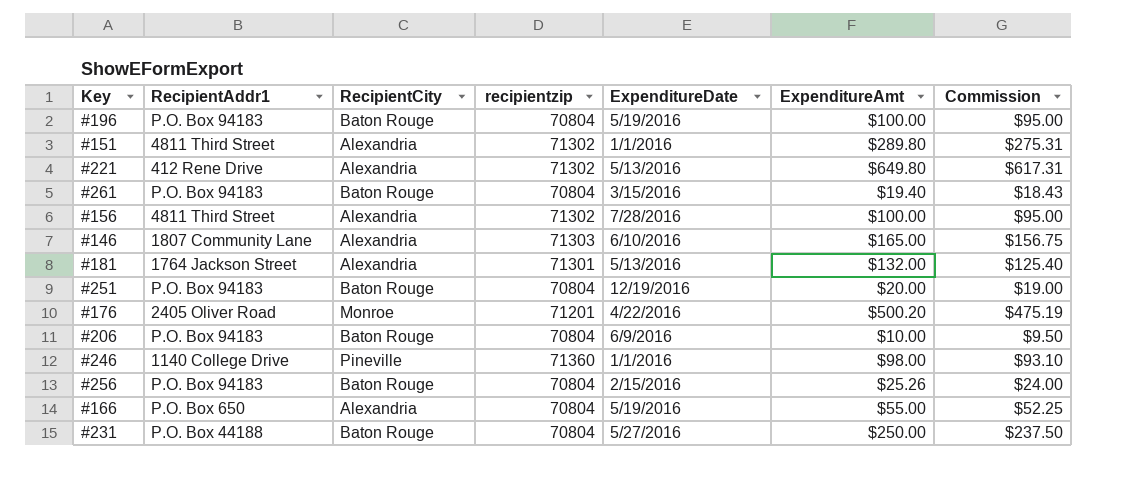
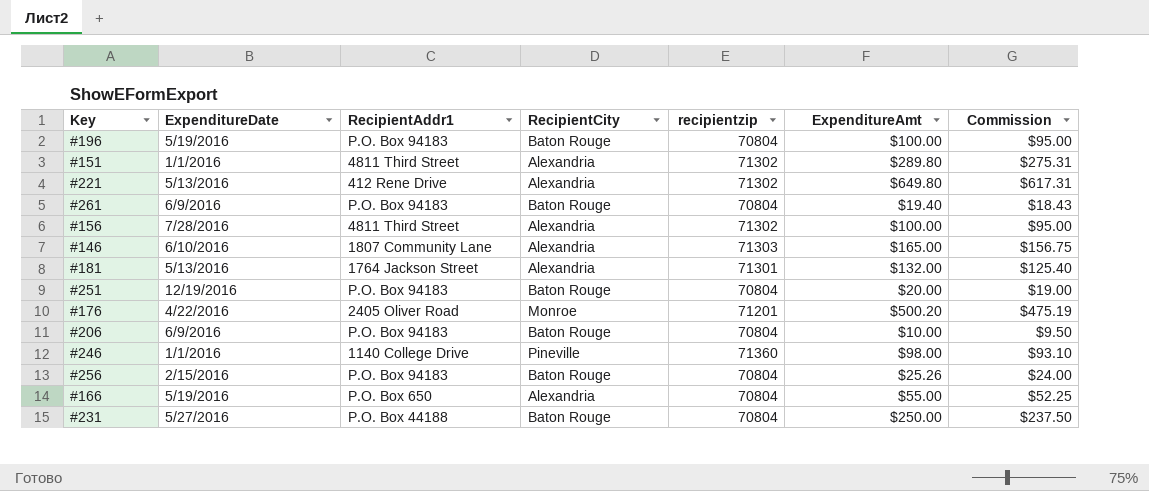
column ExpenditureDate | position: 5 -> 2
#261 | ExpenditureDate: 3/15/2016 -> 6/9/2016

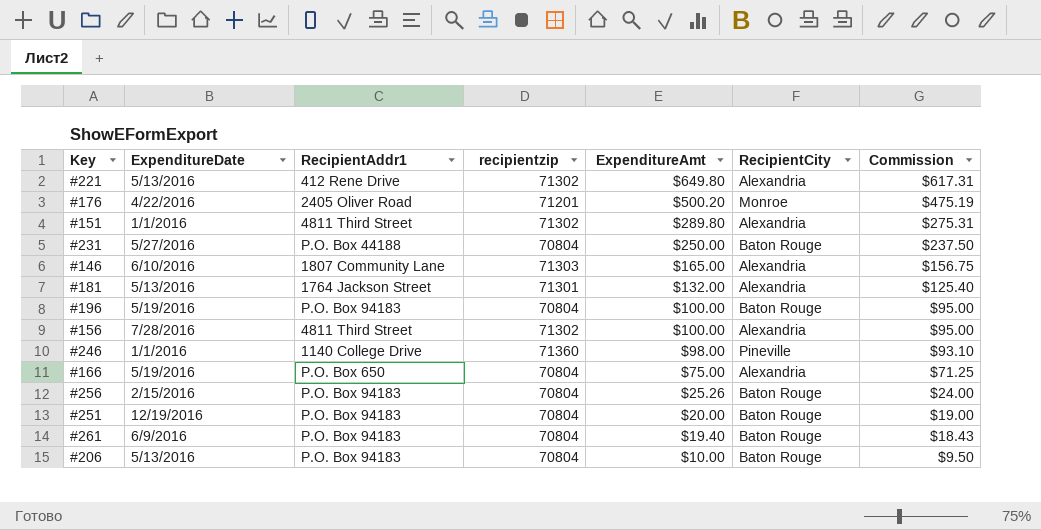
row order: none -> ExpenditureAmt descending
column RecipientCity | position: 4 -> 6
#166 | ExpenditureAmt: $55.00 -> $75.00
#166 | Commission: $52.25 -> $71.25
#206 | ExpenditureDate: 6/9/2016 -> 5/13/2016

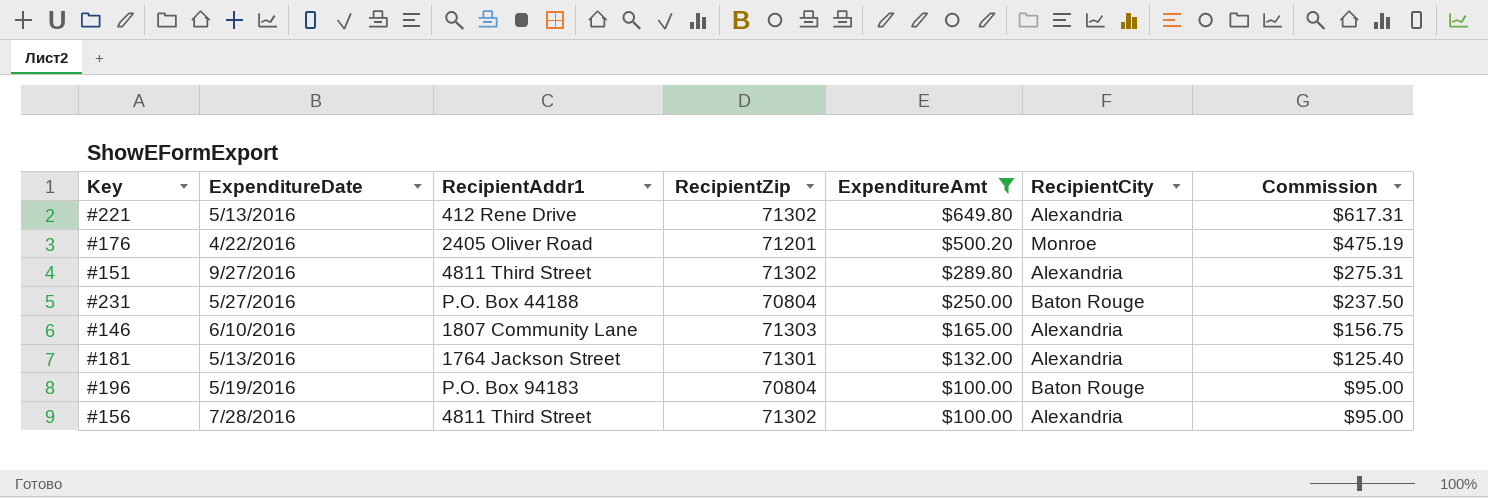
filter: none -> ExpenditureAmt >= $100.00
column name: recipientzip -> RecipientZip
#151 | ExpenditureDate: 1/1/2016 -> 9/27/2016

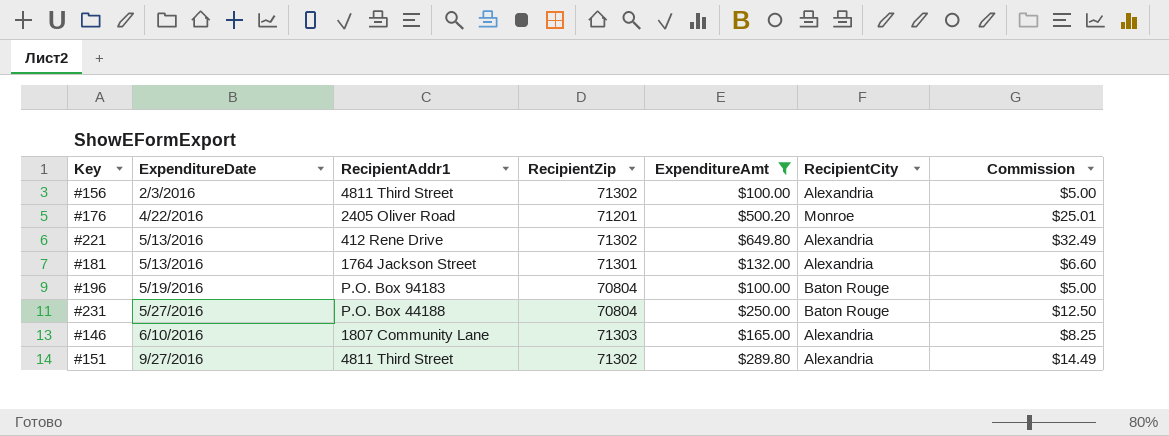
row order: ExpenditureAmt descending -> ExpenditureDate ascending
column Commission | formula: [ExpenditureAmt] * 0.95 -> [ExpenditureAmt] * 0.05
#156 | ExpenditureDate: 7/28/2016 -> 2/3/2016

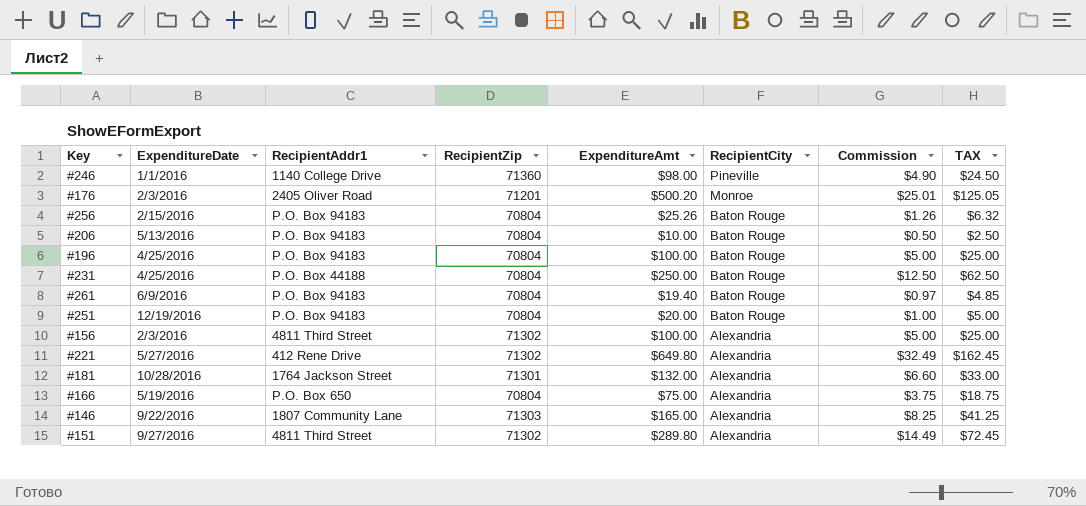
filter: ExpenditureAmt >= $100.00 -> none
row order: ExpenditureDate ascending -> RecipientCity descending
column TAX | formula: none -> [ExpenditureAmt] * 0.25
#176 | ExpenditureDate: 4/22/2016 -> 2/3/2016
#196 | ExpenditureDate: 5/19/2016 -> 4/25/2016
#231 | ExpenditureDate: 5/27/2016 -> 4/25/2016
#221 | ExpenditureDate: 5/13/2016 -> 5/27/2016
#181 | ExpenditureDate: 5/13/2016 -> 10/28/2016
#146 | ExpenditureDate: 6/10/2016 -> 9/22/2016

